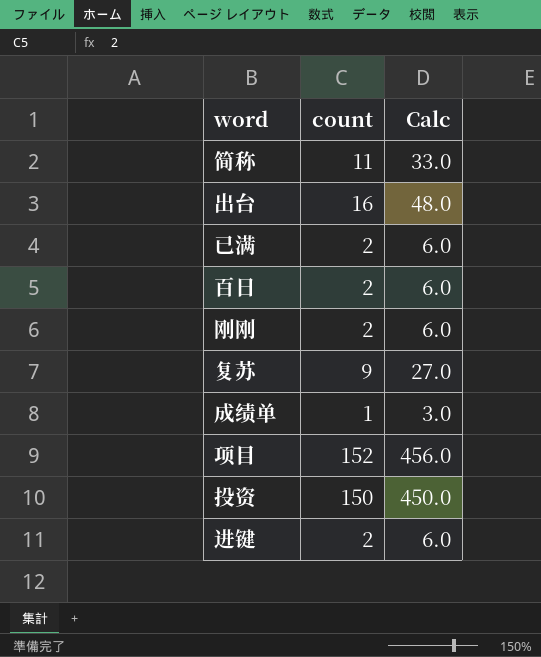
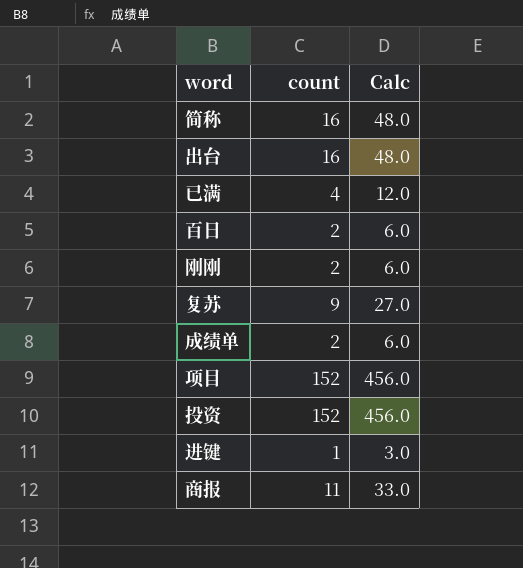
简称 | count: 11 -> 16
简称 | Calc: 33.0 -> 48.0
已满 | count: 2 -> 4
已满 | Calc: 6.0 -> 12.0
成绩单 | count: 1 -> 2
成绩单 | Calc: 3.0 -> 6.0
投资 | count: 150 -> 152
投资 | Calc: 450.0 -> 456.0
进键 | count: 2 -> 1
进键 | Calc: 6.0 -> 3.0
row 商报: none -> 11 | 33.0

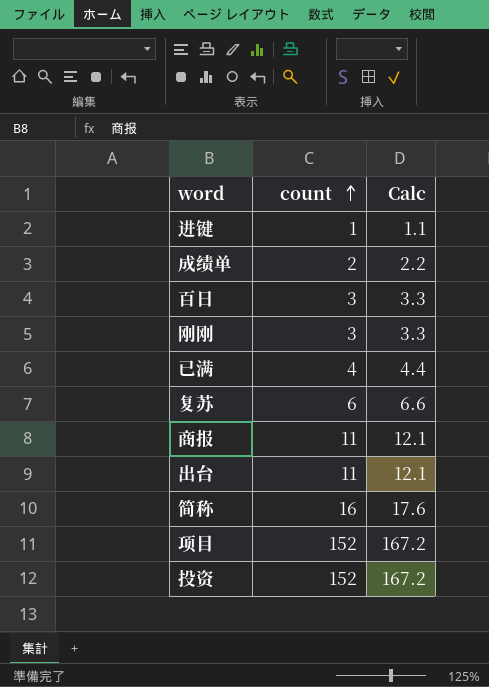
row order: none -> count ascending
column Calc | formula: [count] * 3 -> [count] * 1.1
百日 | count: 2 -> 3
刚刚 | count: 2 -> 3
复苏 | count: 9 -> 6
出台 | count: 16 -> 11

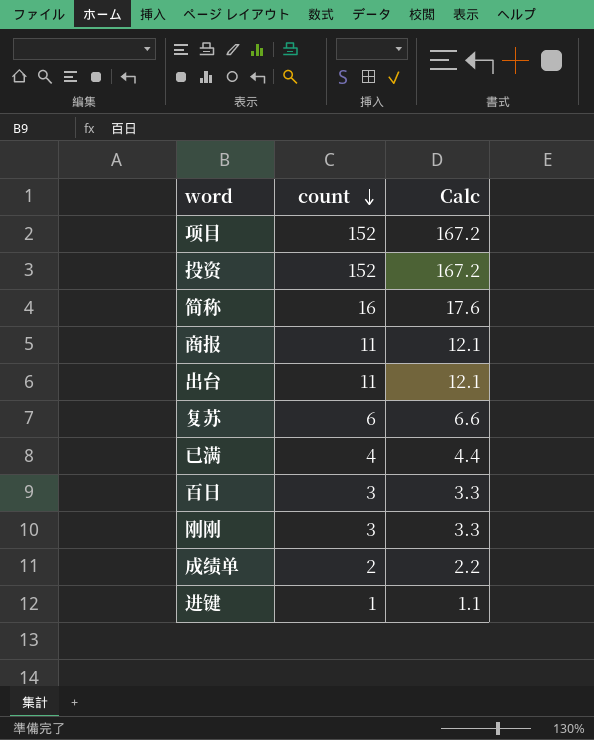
row order: count ascending -> count descending

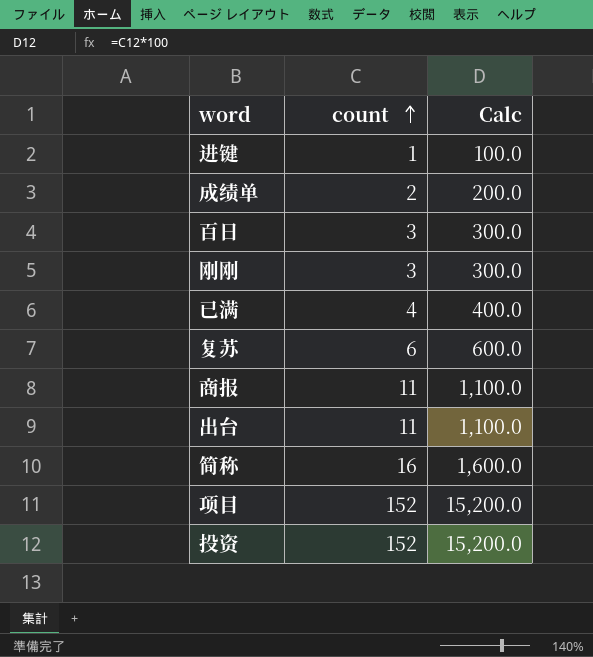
row order: count descending -> count ascending
column Calc | formula: [count] * 1.1 -> [count] * 100

